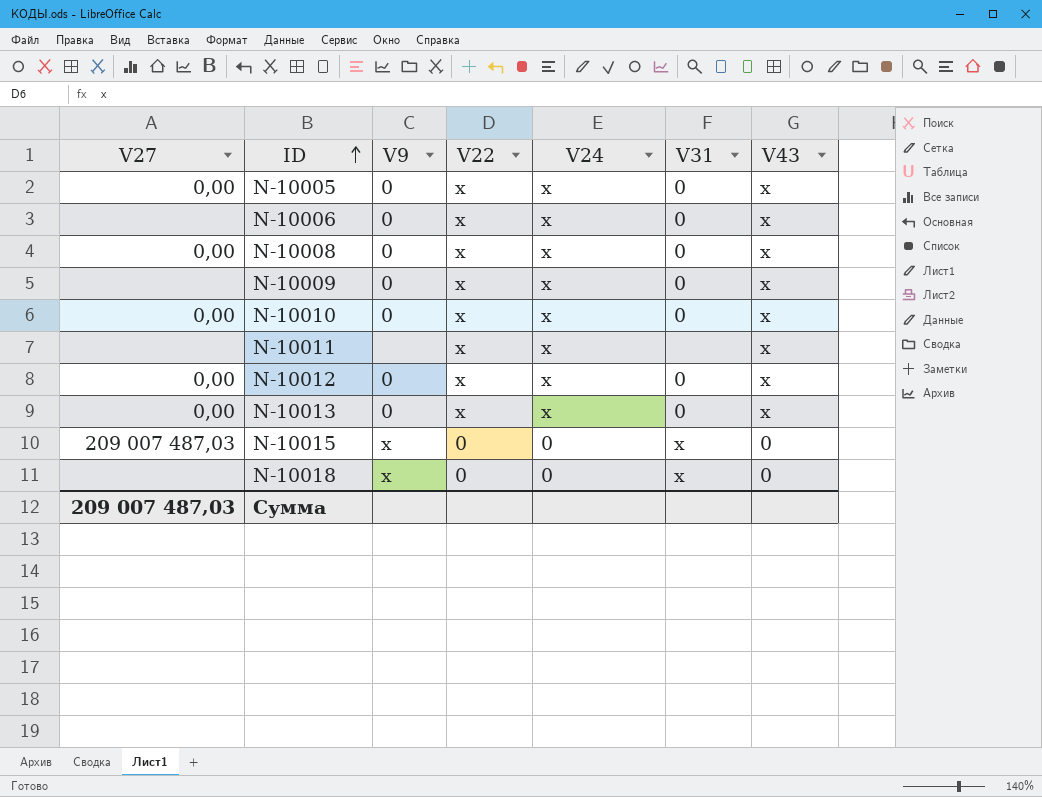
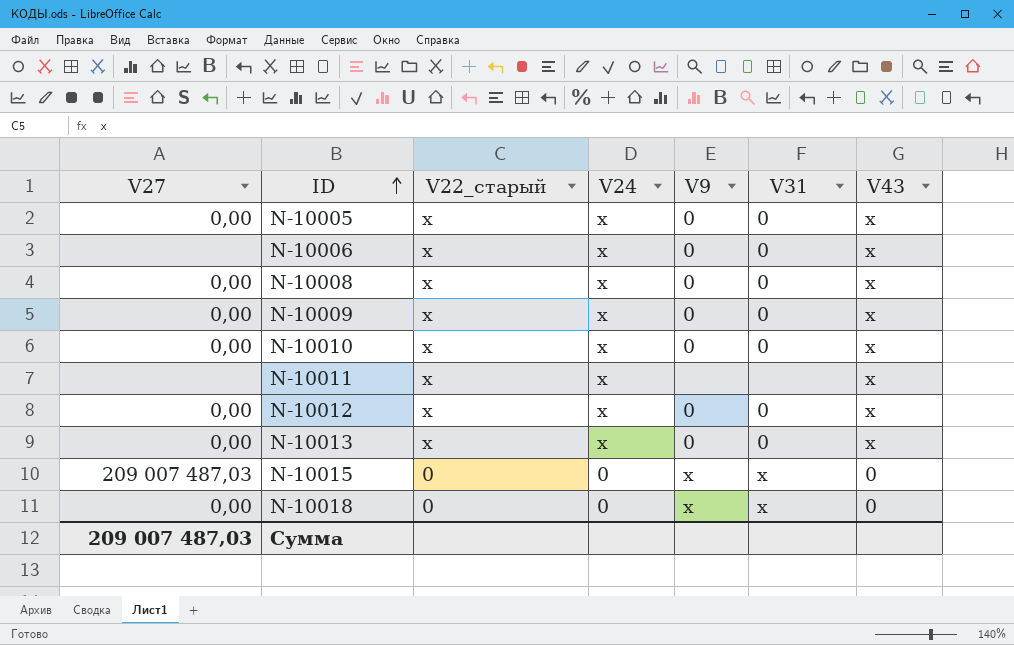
column name: V22 -> V22_старый
column V9 | position: 3 -> 5
N-10009 | V27: none -> 0,00
N-10018 | V27: none -> 0,00

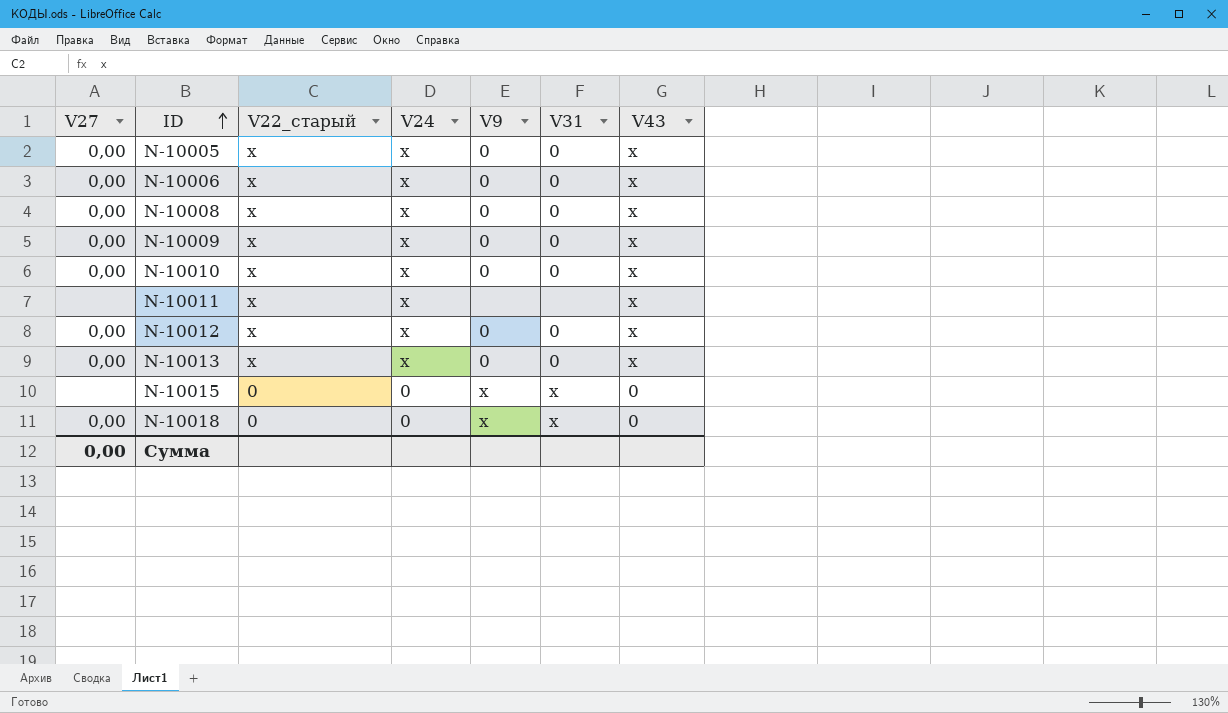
N-10006 | V27: none -> 0,00
N-10015 | V27: 209 007 487,03 -> none
Сумма | V27: 209 007 487,03 -> 0,00

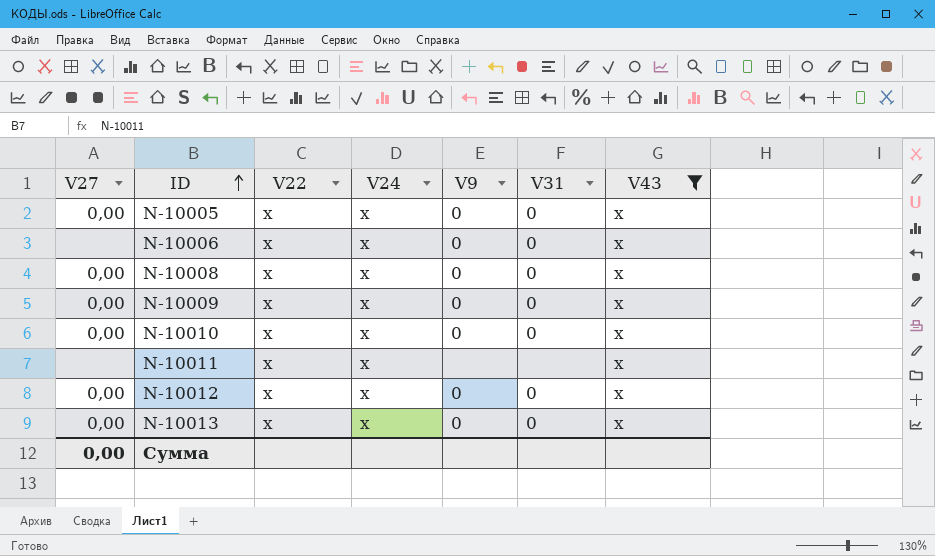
filter: none -> V43 = х
column name: V22_старый -> V22
N-10006 | V27: 0,00 -> none

